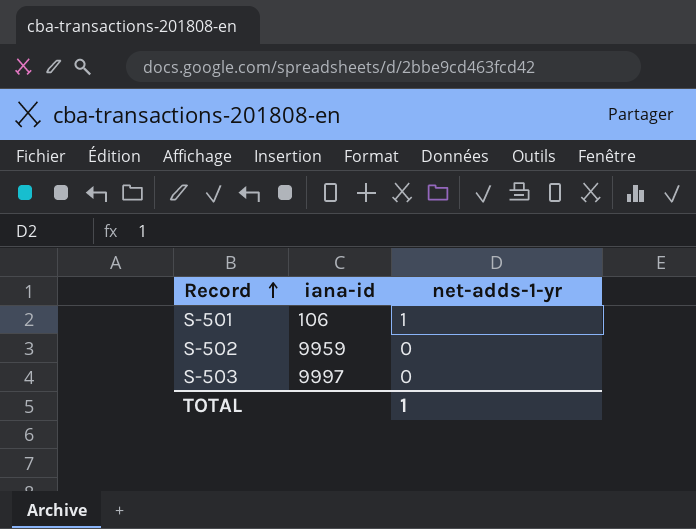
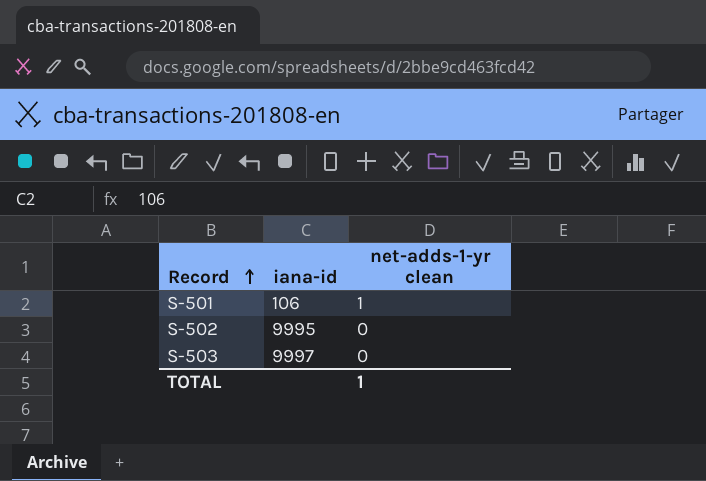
column name: net-adds-1-yr -> net-adds-1-yr clean
S-502 | iana-id: 9959 -> 9995

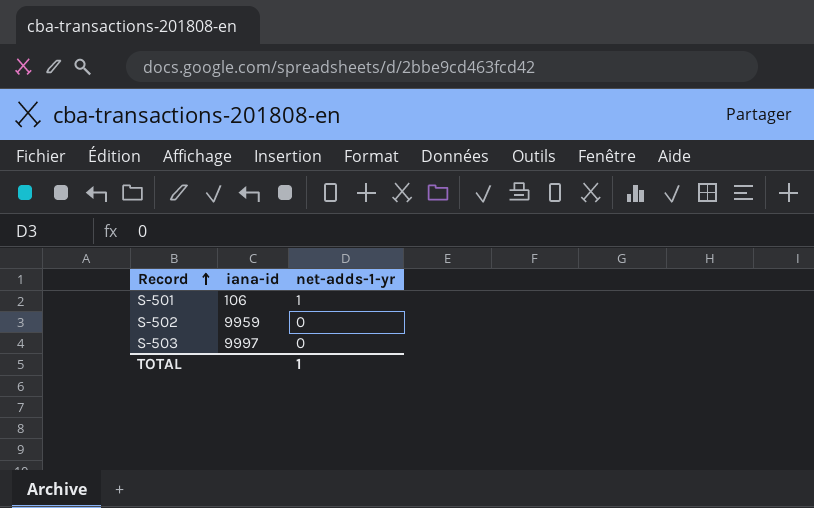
column name: net-adds-1-yr clean -> net-adds-1-yr
S-502 | iana-id: 9995 -> 9959

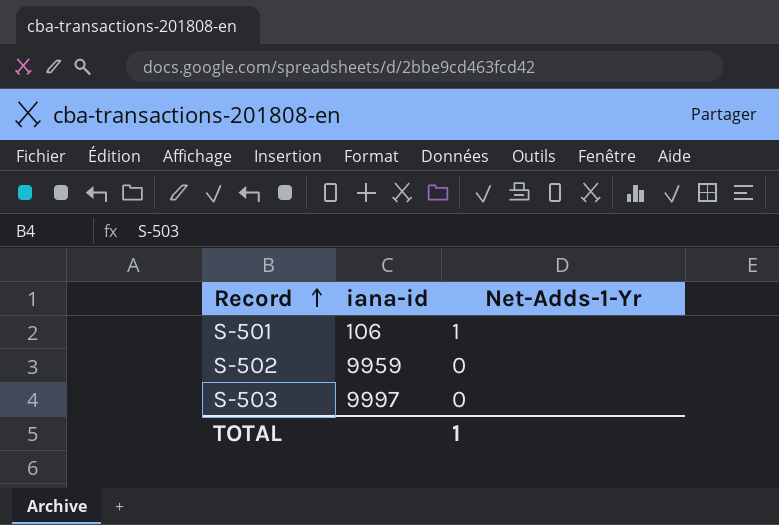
column name: net-adds-1-yr -> Net-Adds-1-Yr

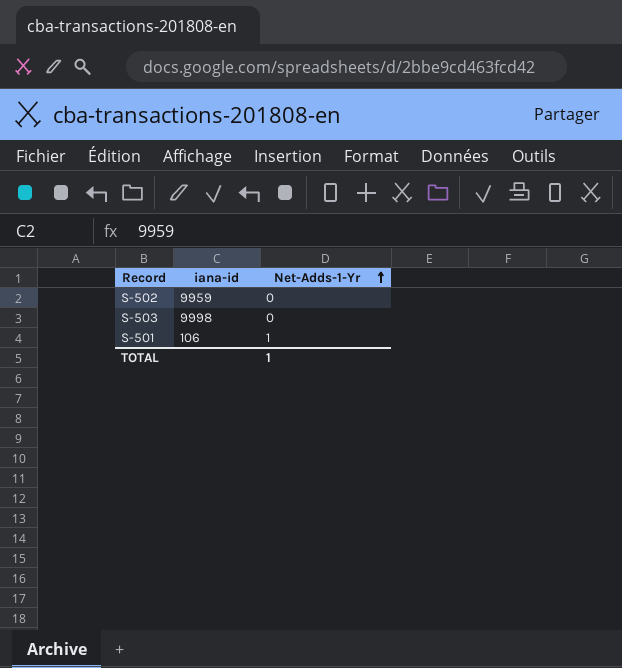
row order: Record ascending -> Net-Adds-1-Yr ascending
S-503 | iana-id: 9997 -> 9998

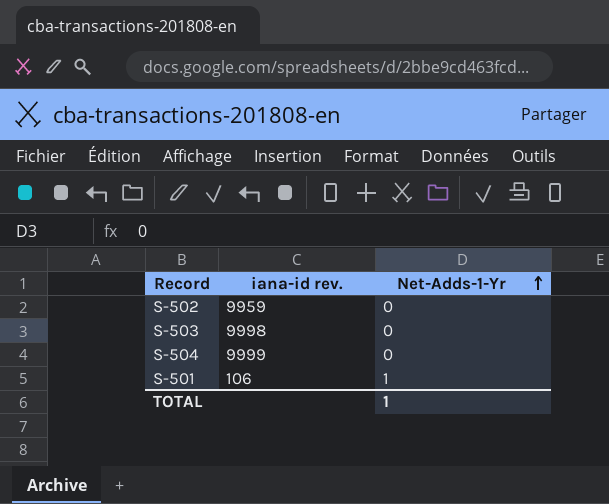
column name: iana-id -> iana-id rev.
row S-504: none -> 9999 | 0

